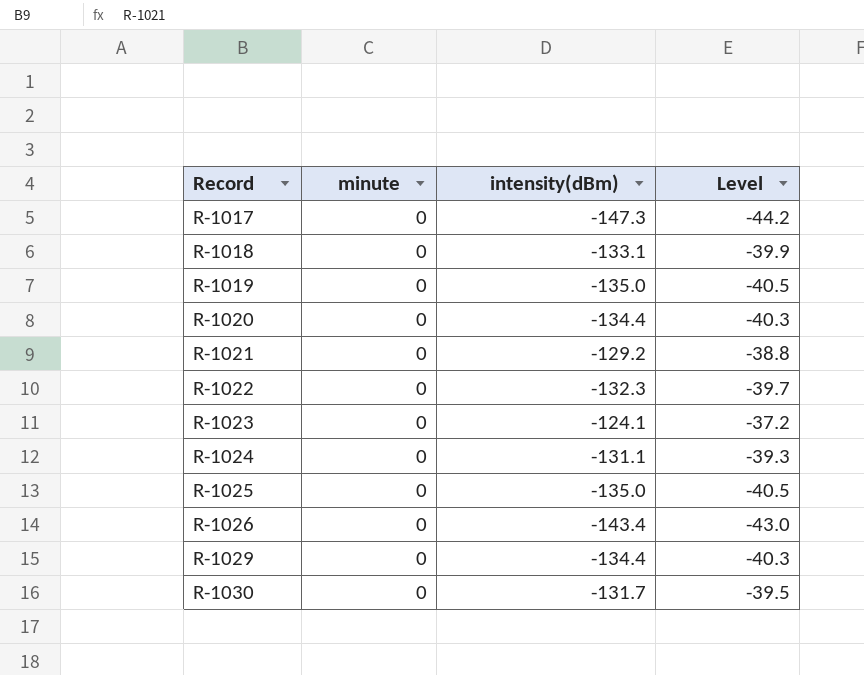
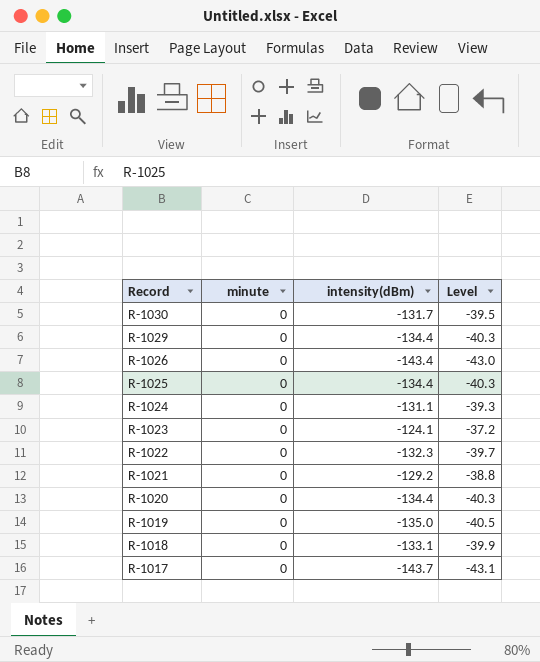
row order: Record ascending -> Record descending
R-1025 | intensity(dBm): -135.0 -> -134.4
R-1025 | Level: -40.5 -> -40.3
R-1017 | intensity(dBm): -147.3 -> -143.7
R-1017 | Level: -44.2 -> -43.1

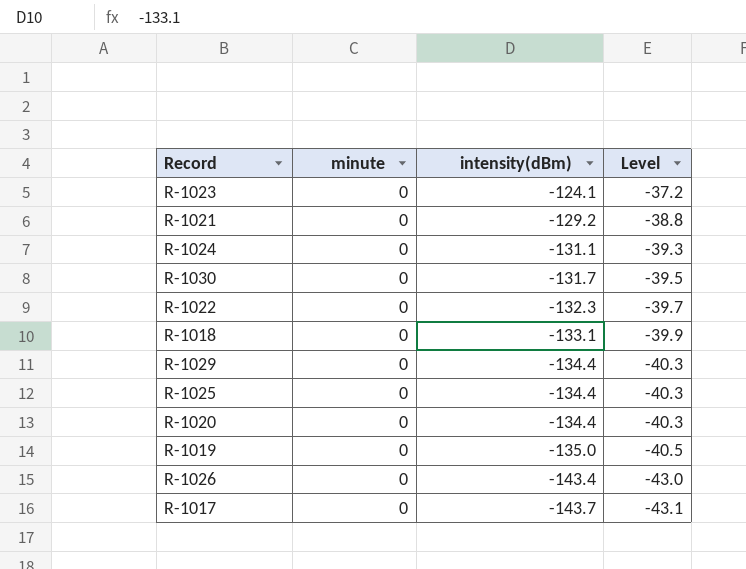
row order: Record descending -> intensity(dBm) descending

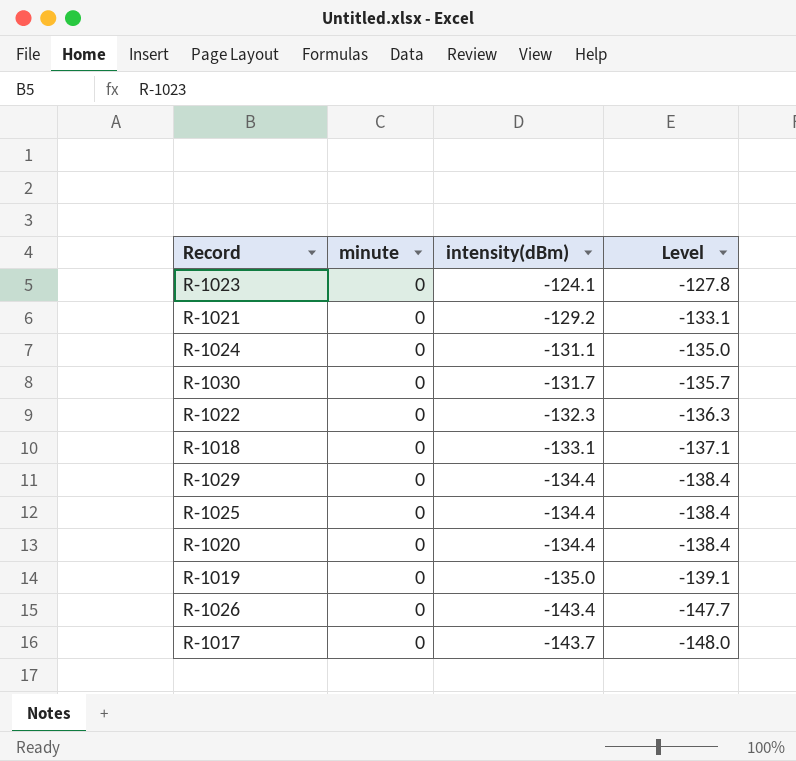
column Level | formula: [intensity(dBm)] * 0.3 -> [intensity(dBm)] * 1.03

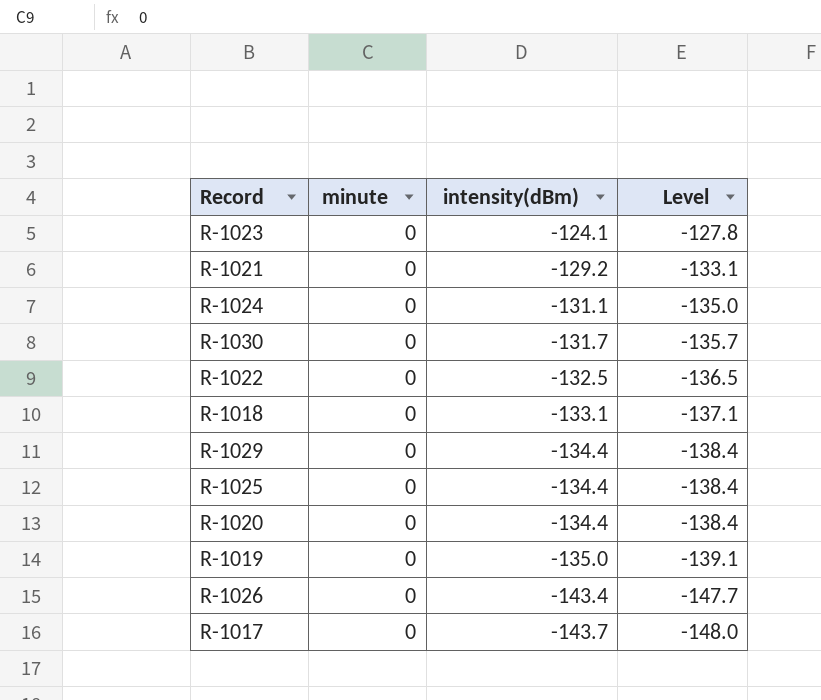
R-1022 | intensity(dBm): -132.3 -> -132.5
R-1022 | Level: -136.3 -> -136.5

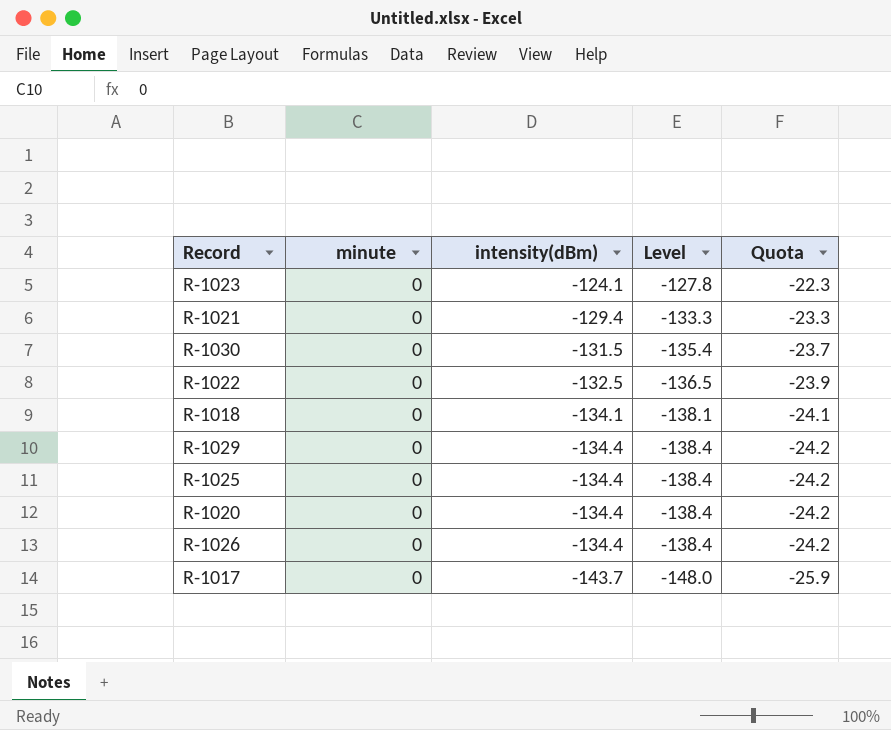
column Quota | formula: none -> [intensity(dBm)] * 0.18
row R-1024: 0 | -131.1 | -135.0 -> none
row R-1019: 0 | -135.0 | -139.1 -> none
R-1021 | intensity(dBm): -129.2 -> -129.4
R-1021 | Level: -133.1 -> -133.3
R-1030 | intensity(dBm): -131.7 -> -131.5
R-1030 | Level: -135.7 -> -135.4
R-1018 | intensity(dBm): -133.1 -> -134.1
R-1018 | Level: -137.1 -> -138.1
R-1026 | intensity(dBm): -143.4 -> -134.4
R-1026 | Level: -147.7 -> -138.4

